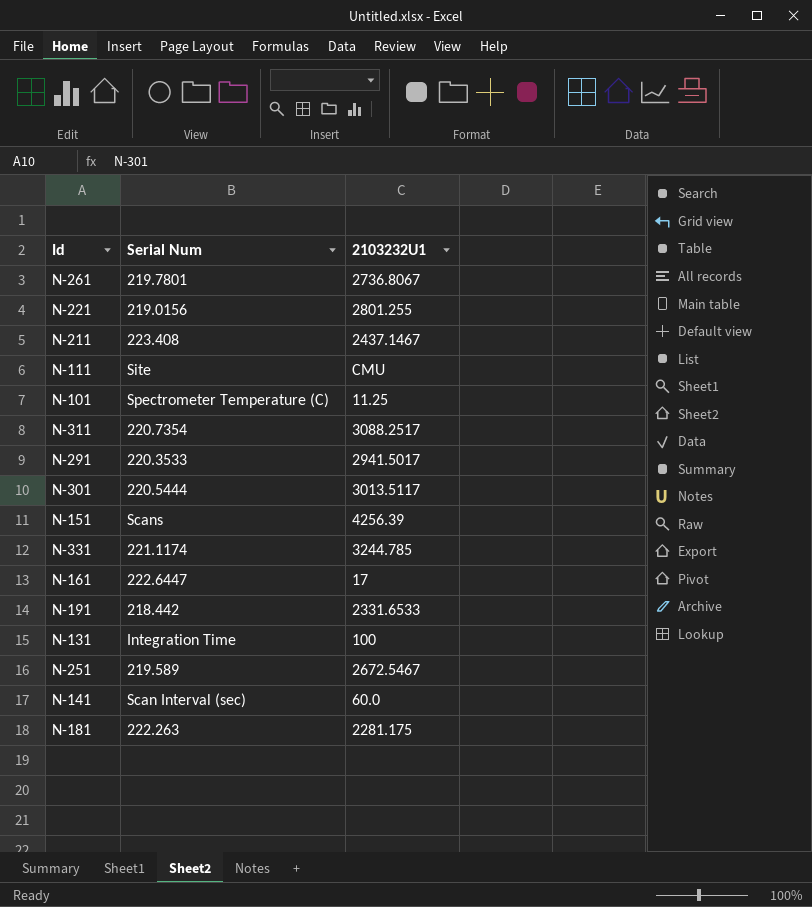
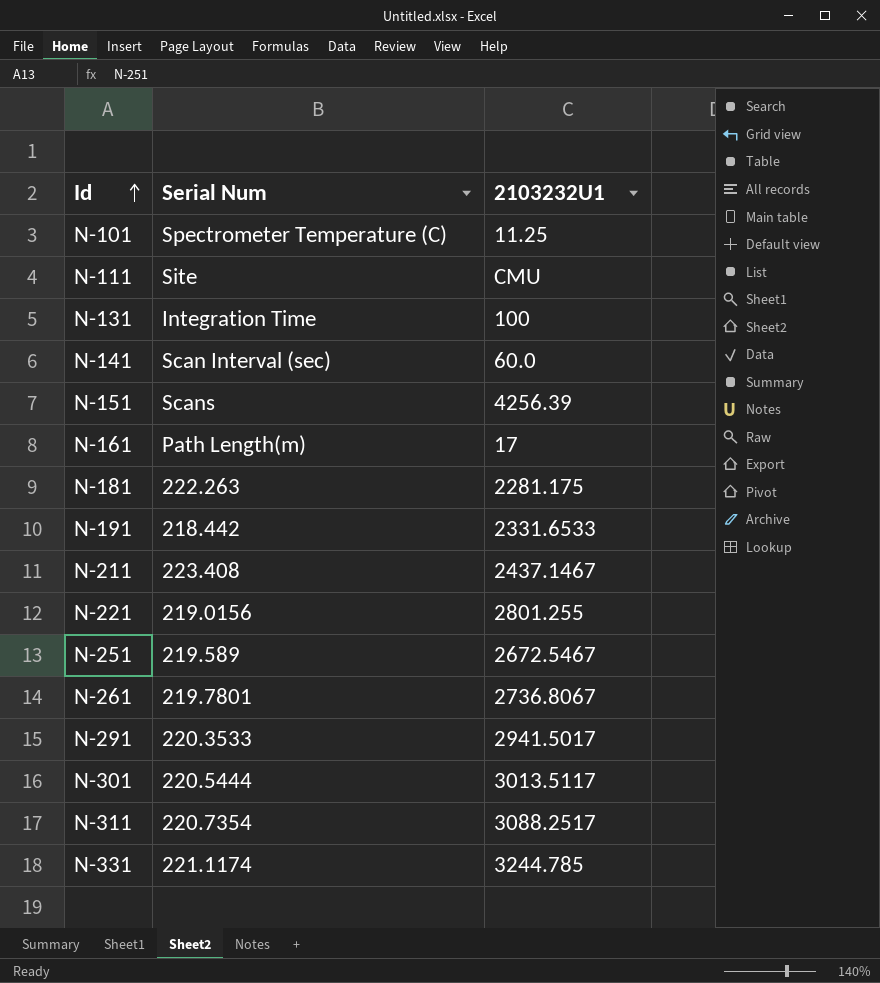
row order: none -> Id ascending
N-161 | Serial Num: 222.6447 -> Path Length(m)

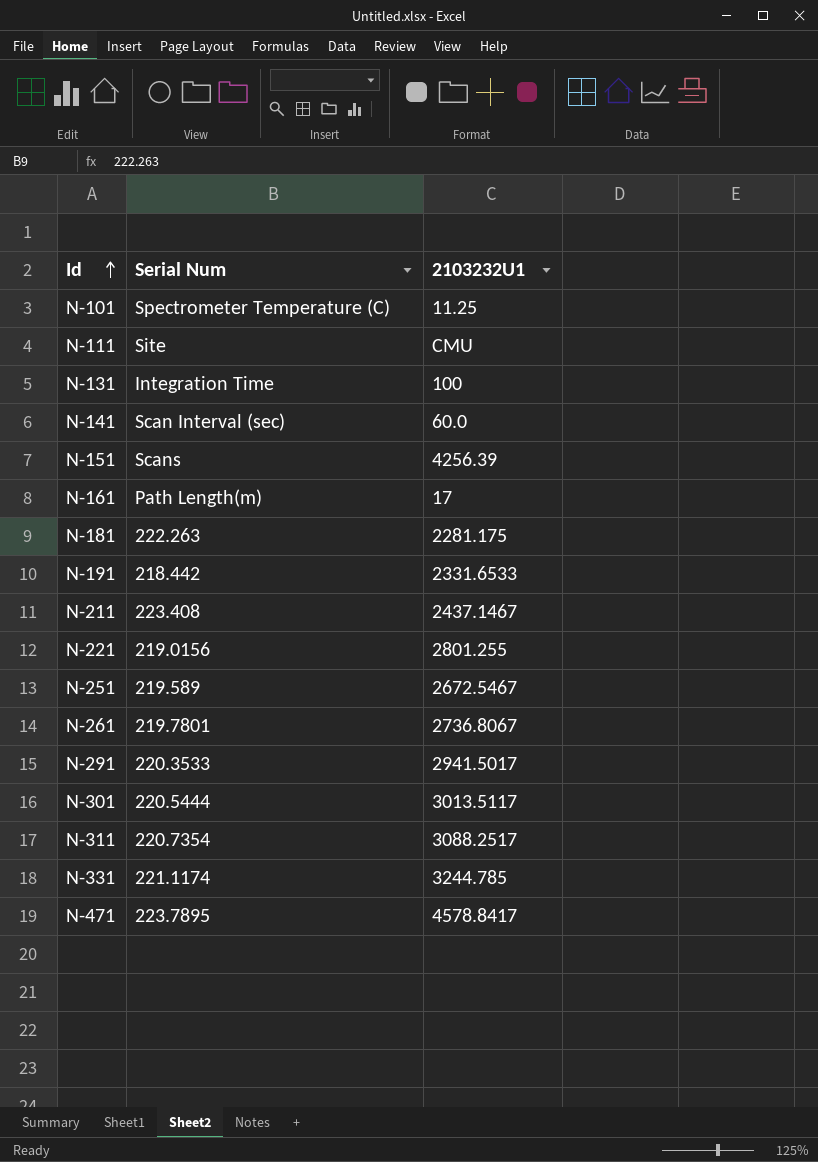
row N-471: none -> 223.7895 | 4578.8417

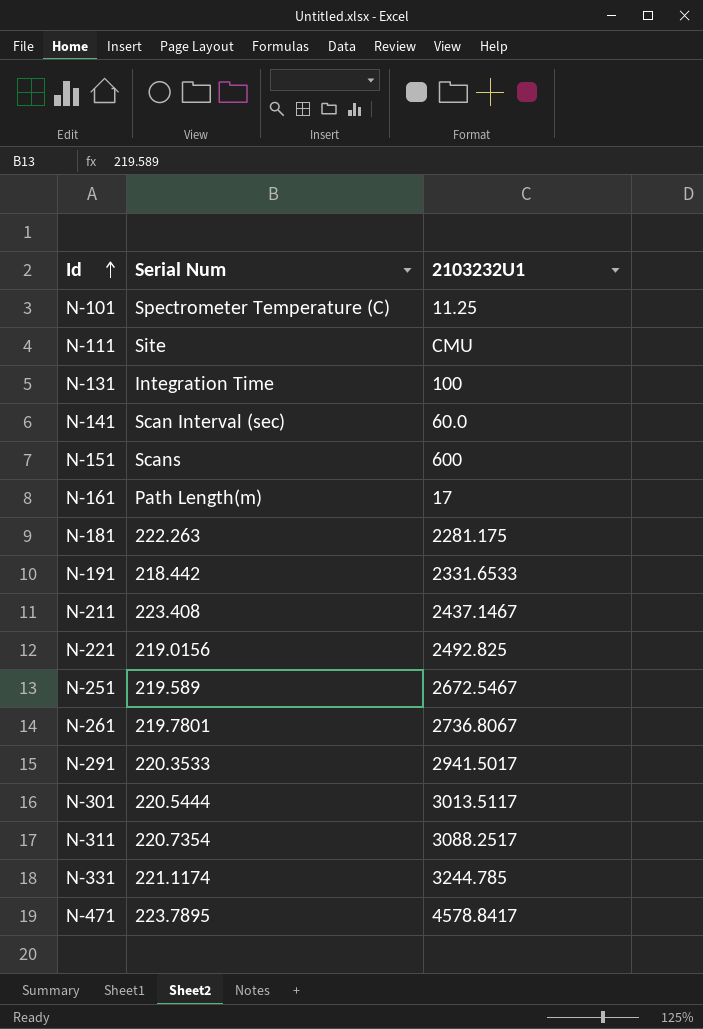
N-151 | 2103232U1: 4256.39 -> 600
N-221 | 2103232U1: 2801.255 -> 2492.825

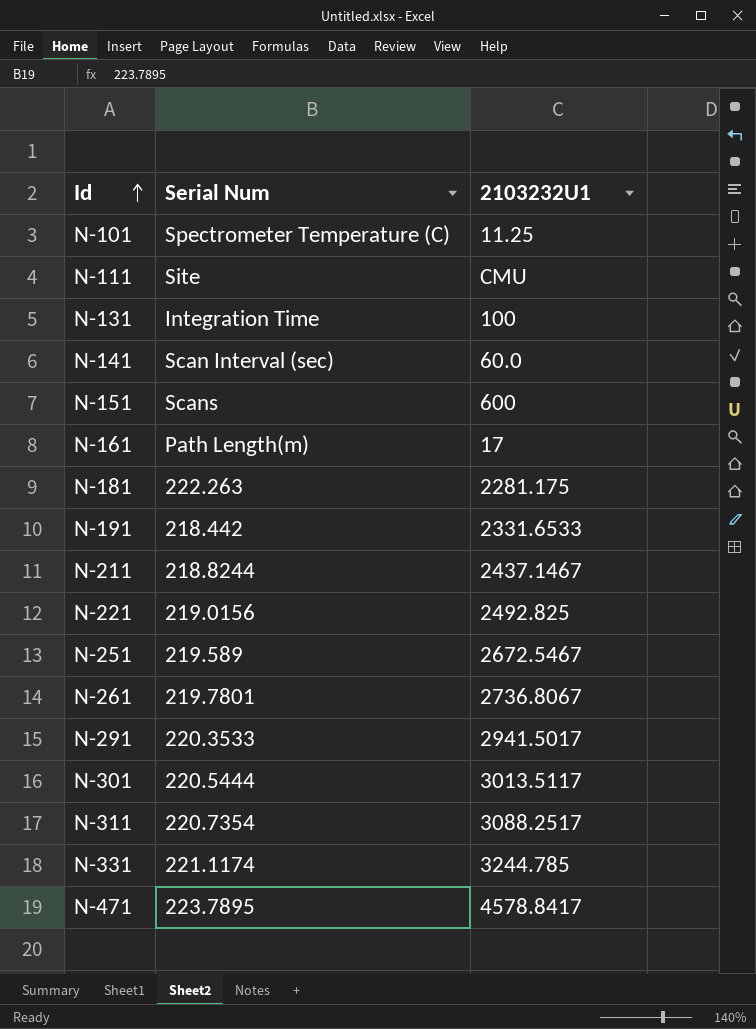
N-211 | Serial Num: 223.408 -> 218.8244

